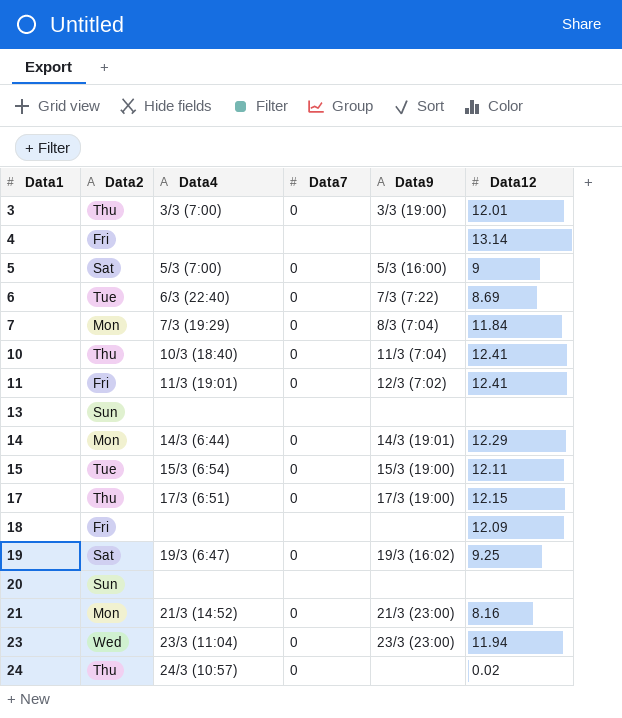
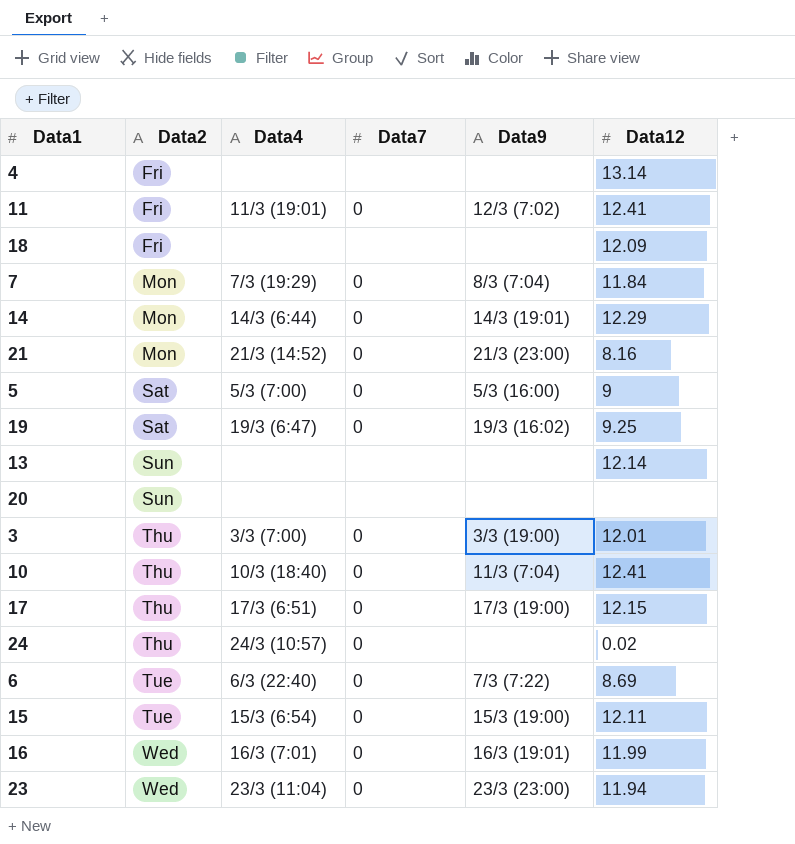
row order: Data1 ascending -> Data2 ascending
13 | Data12: none -> 12.14
row 16: none -> Wed | 16/3 (7:01) | 0 | 16/3 (19:01) | 11.99

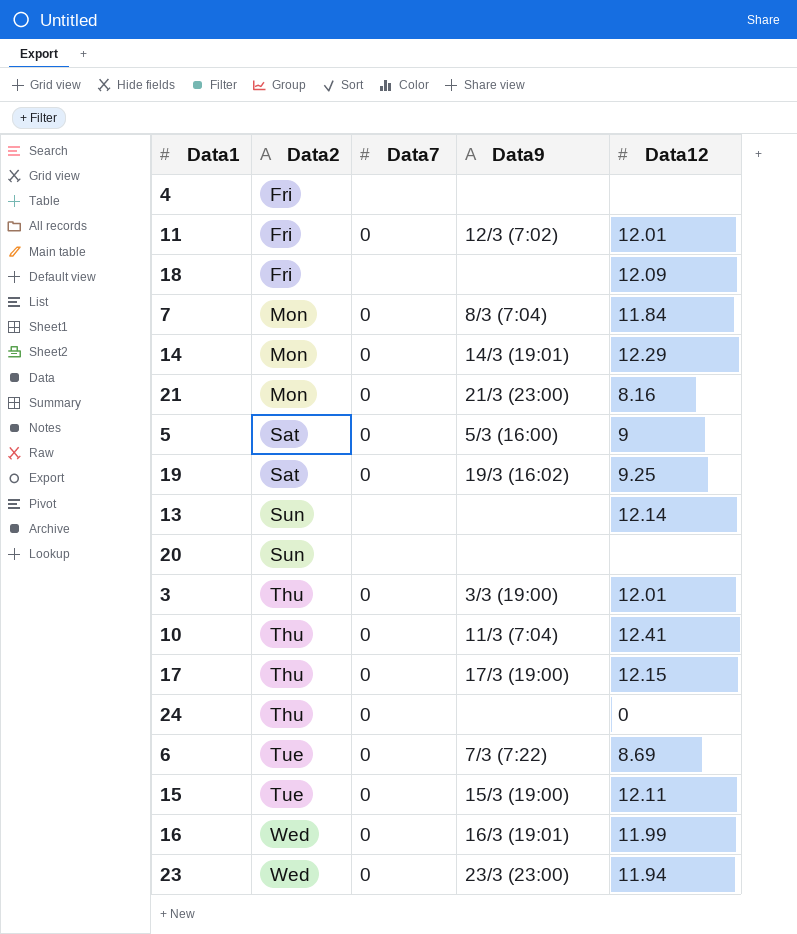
column Data4 | position: 3 -> none
4 | Data12: 13.14 -> none
11 | Data12: 12.41 -> 12.01
24 | Data12: 0.02 -> 0

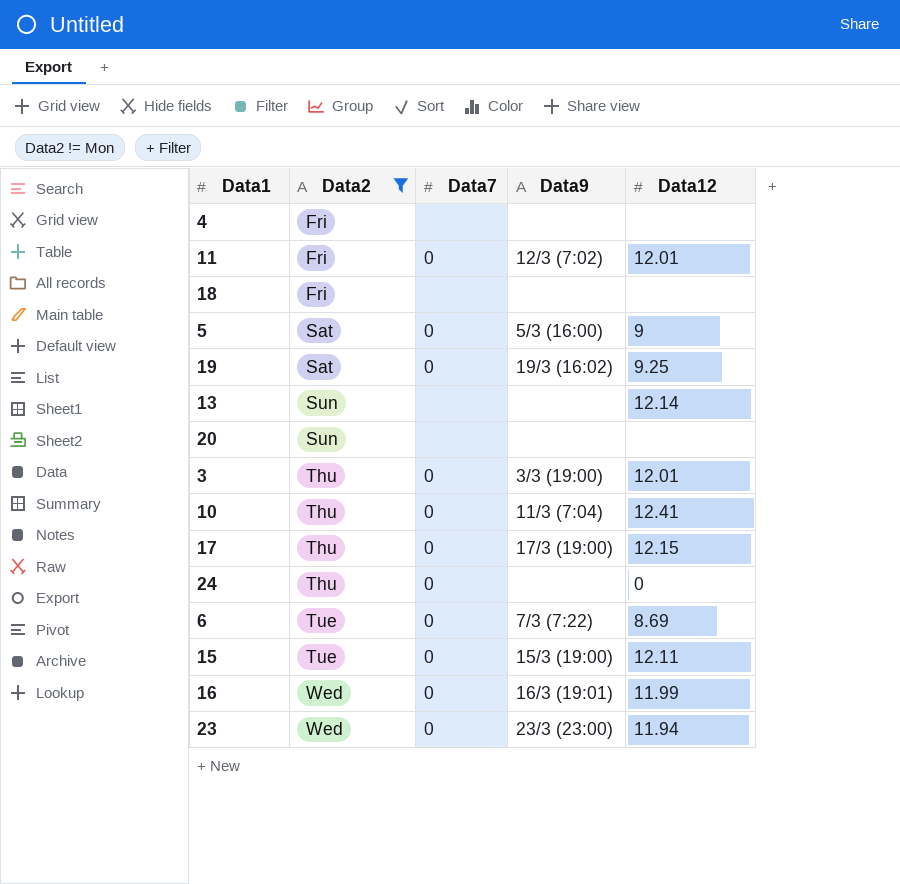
filter: none -> Data2 != Mon
18 | Data12: 12.09 -> none

